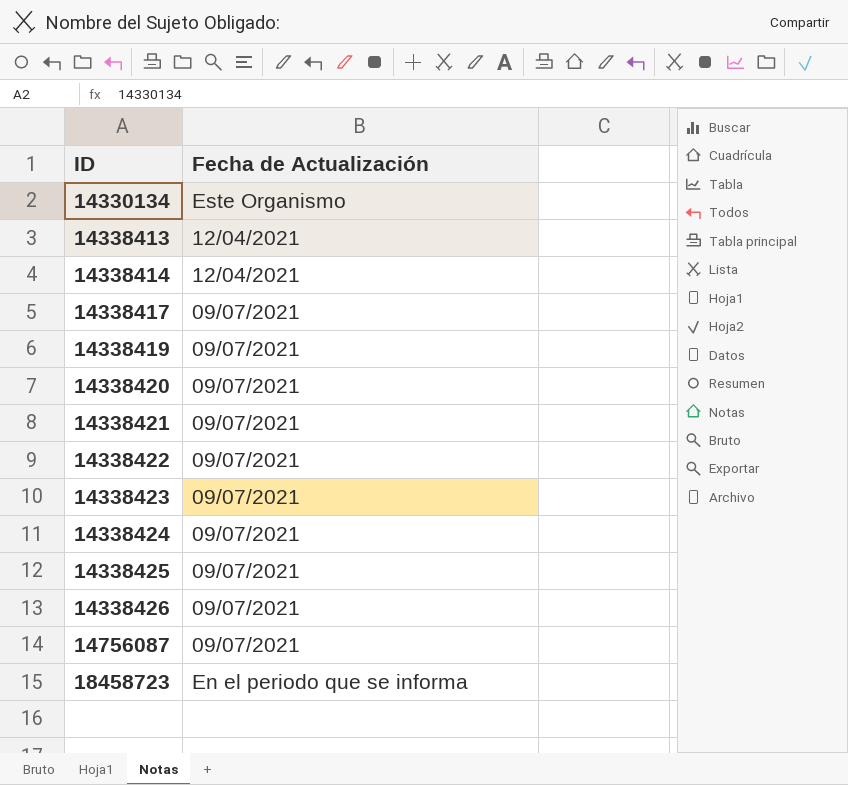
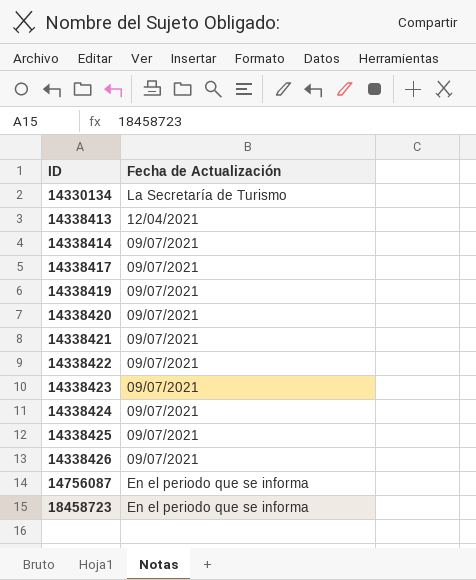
14330134 | Fecha de Actualización: Este Organismo -> La Secretaría de Turismo
14338414 | Fecha de Actualización: 12/04/2021 -> 09/07/2021
14756087 | Fecha de Actualización: 09/07/2021 -> En el periodo que se informa

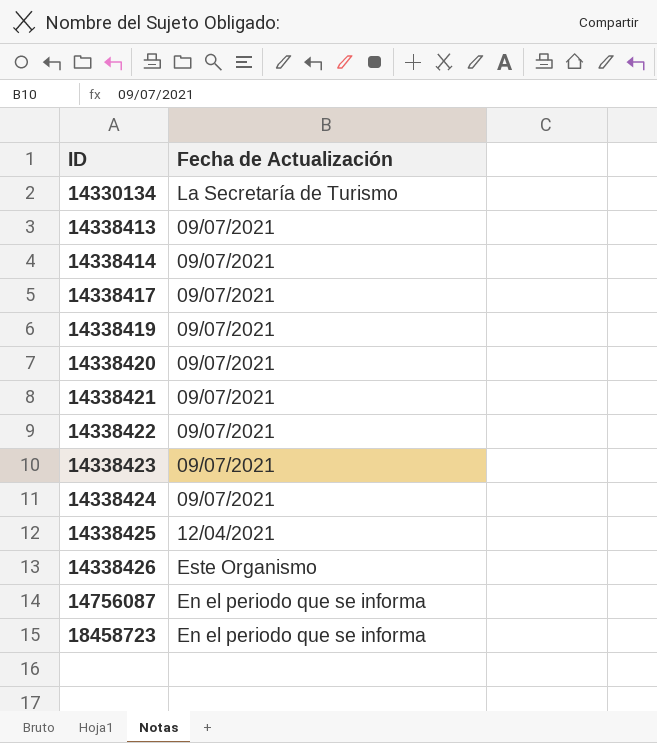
14338413 | Fecha de Actualización: 12/04/2021 -> 09/07/2021
14338425 | Fecha de Actualización: 09/07/2021 -> 12/04/2021
14338426 | Fecha de Actualización: 09/07/2021 -> Este Organismo

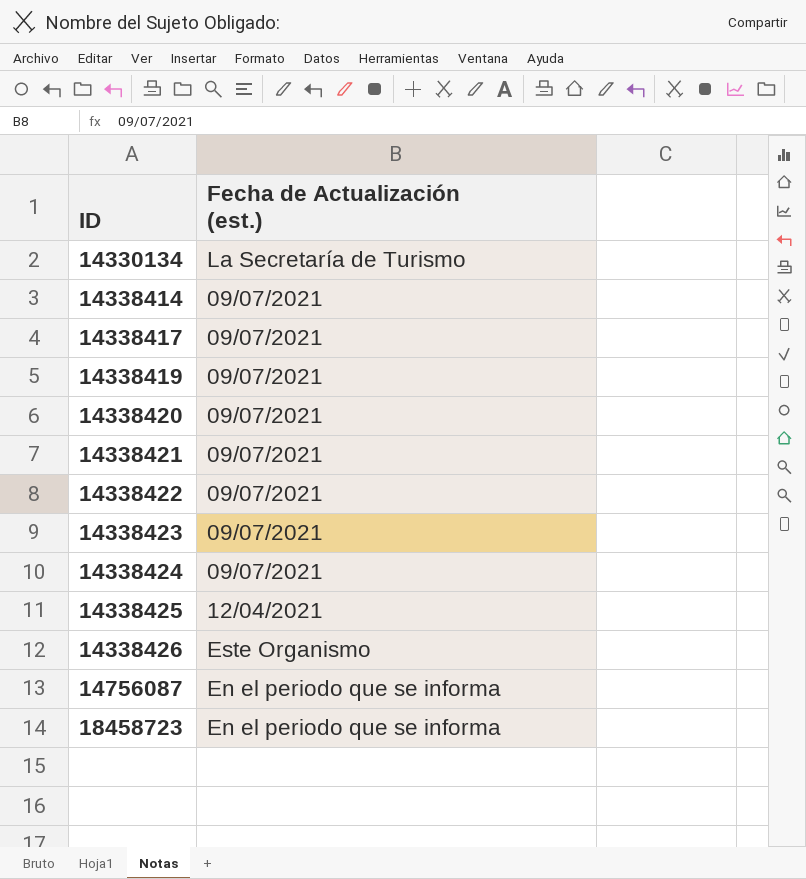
column name: Fecha de Actualización -> Fecha de Actualización (est.)
row 14338413: 09/07/2021 -> none

